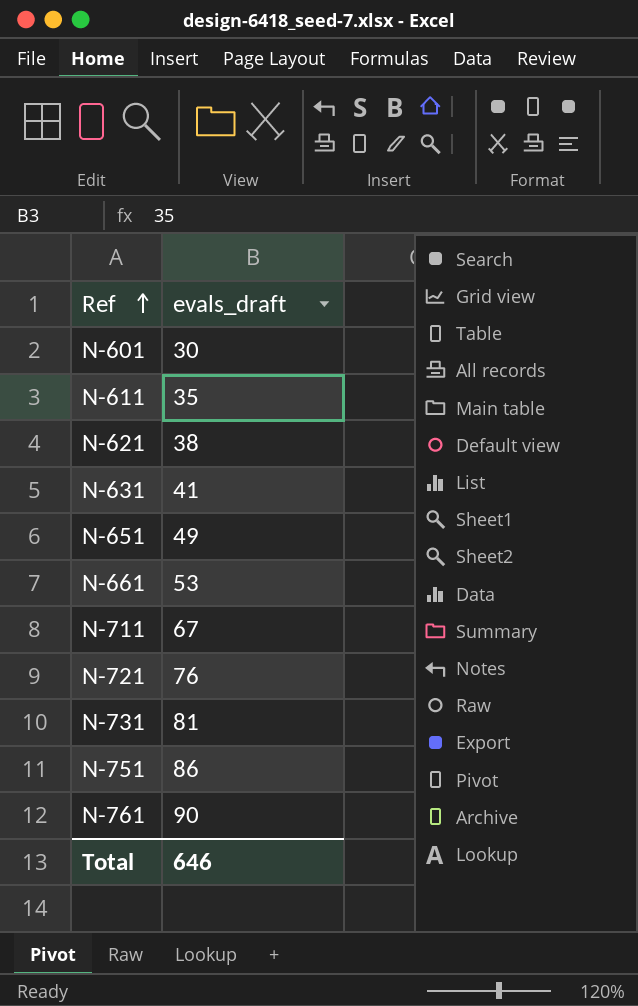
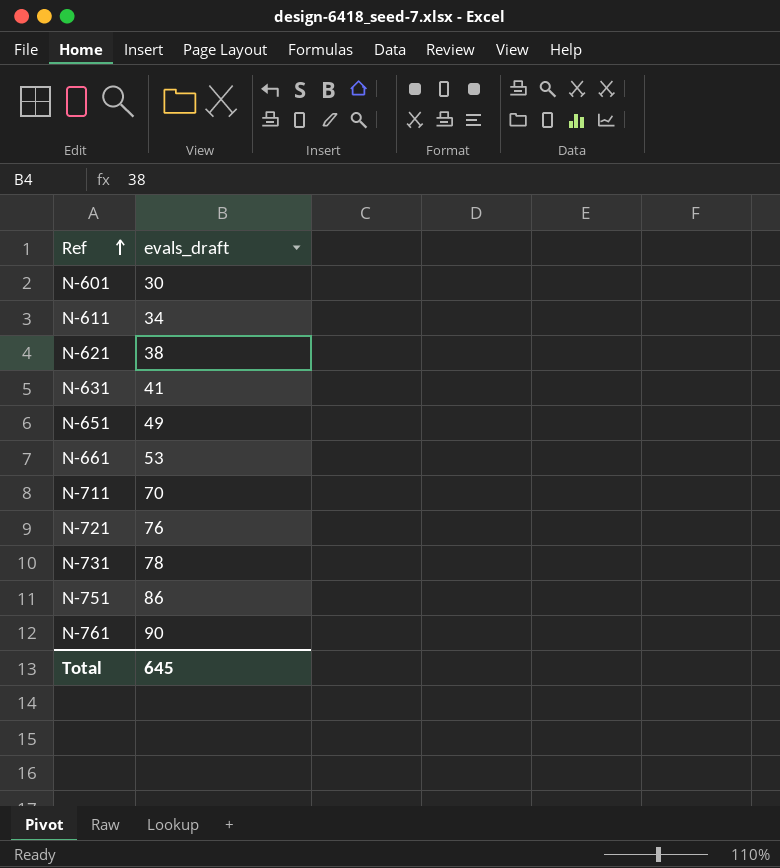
N-611 | evals_draft: 35 -> 34
N-711 | evals_draft: 67 -> 70
N-731 | evals_draft: 81 -> 78
Total | evals_draft: 646 -> 645

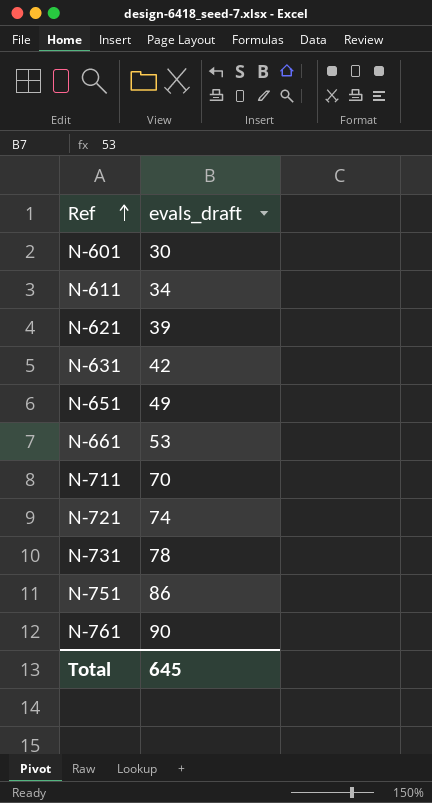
N-621 | evals_draft: 38 -> 39
N-631 | evals_draft: 41 -> 42
N-721 | evals_draft: 76 -> 74

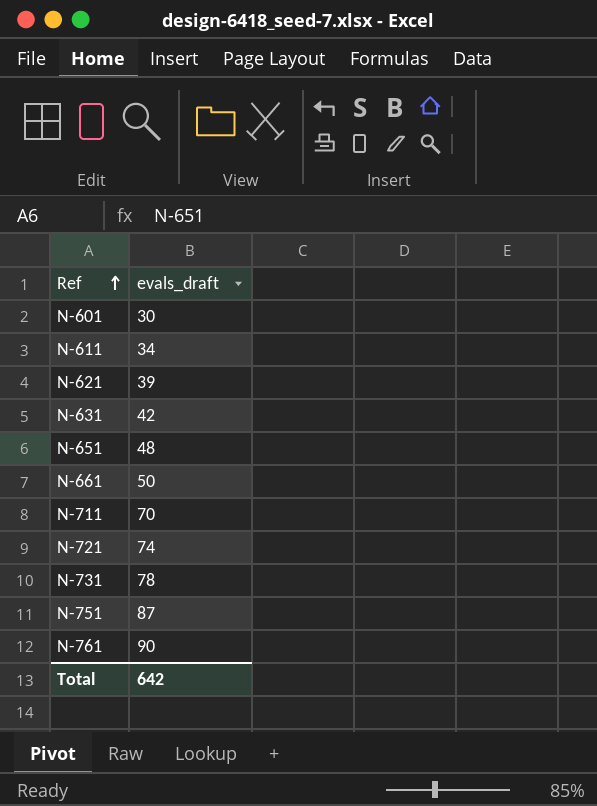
N-651 | evals_draft: 49 -> 48
N-661 | evals_draft: 53 -> 50
N-751 | evals_draft: 86 -> 87
Total | evals_draft: 645 -> 642

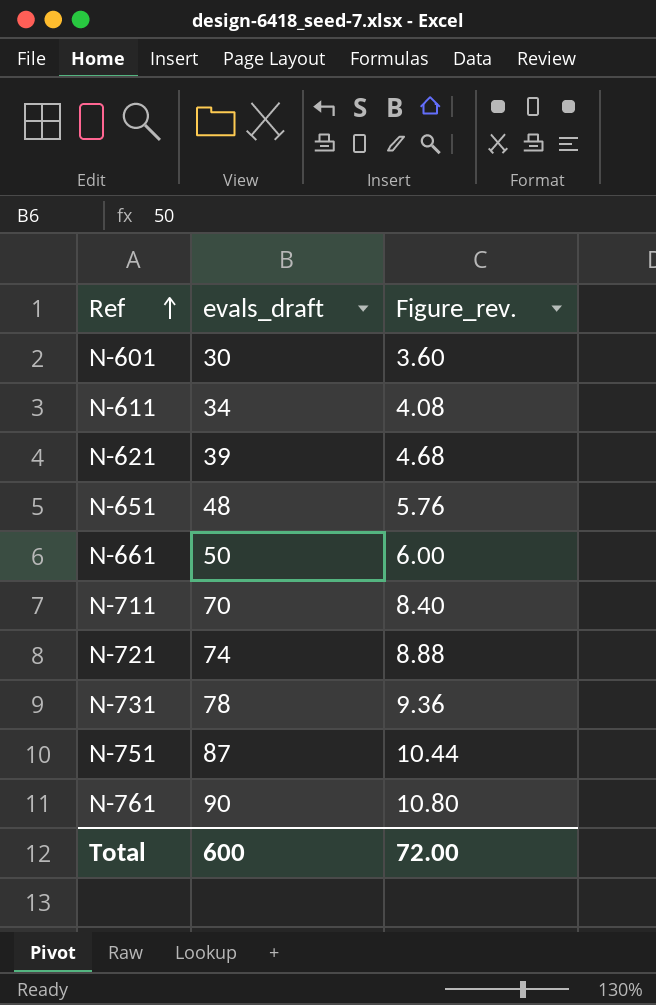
column Figure_rev. | formula: none -> [evals_draft] * 0.12
row N-631: 42 -> none
Total | evals_draft: 642 -> 600

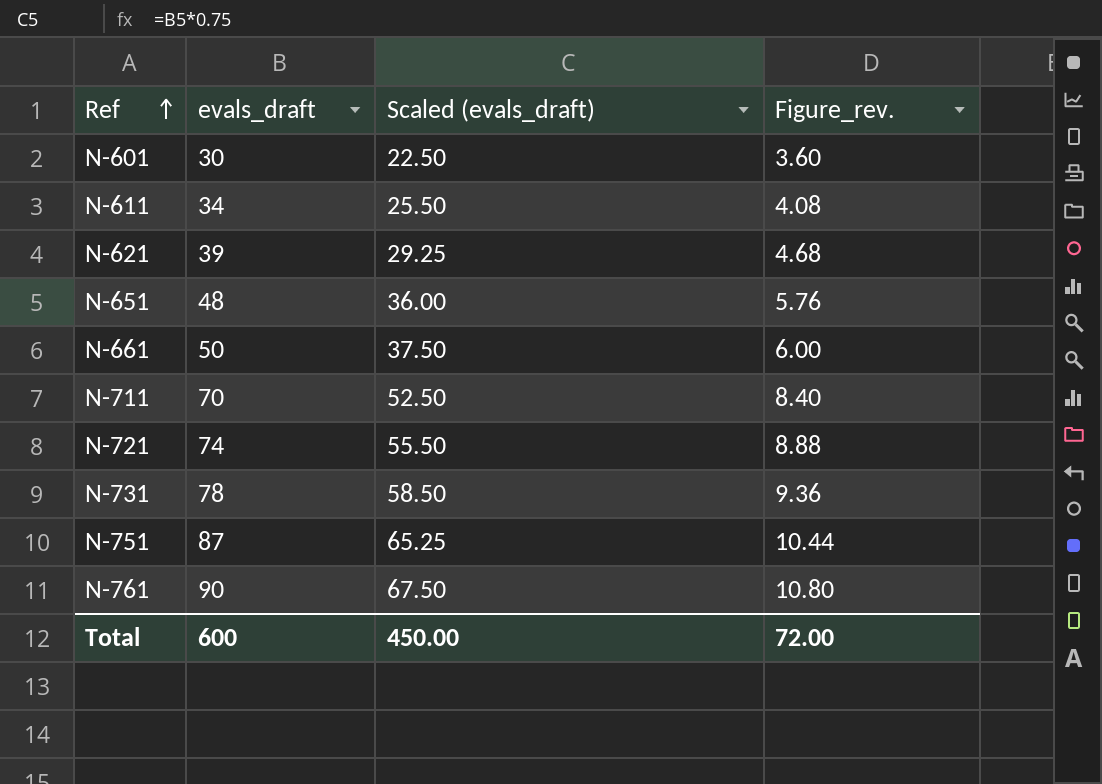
column Scaled (evals_draft) | formula: none -> [evals_draft] * 0.75

